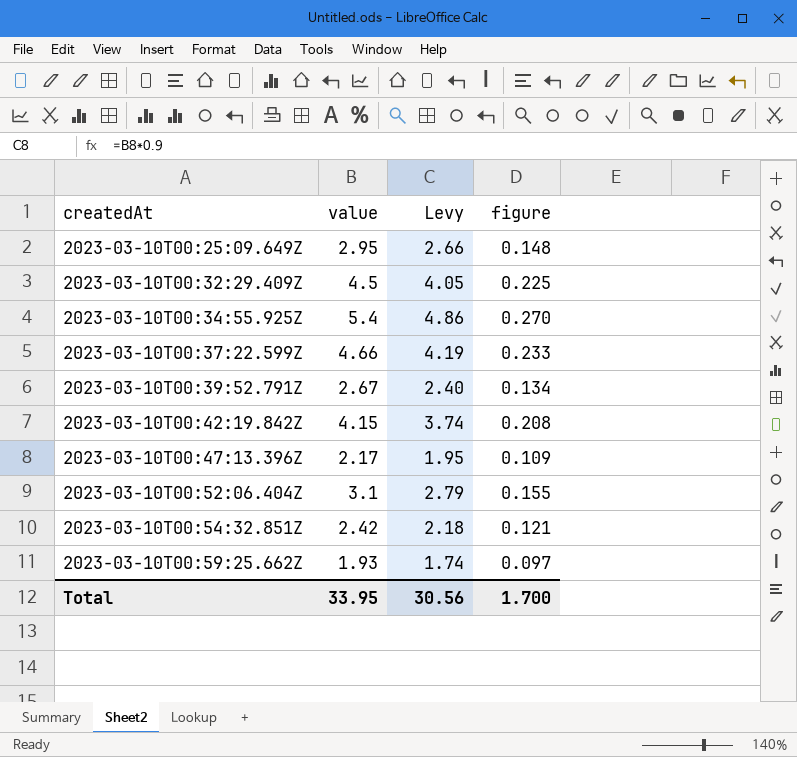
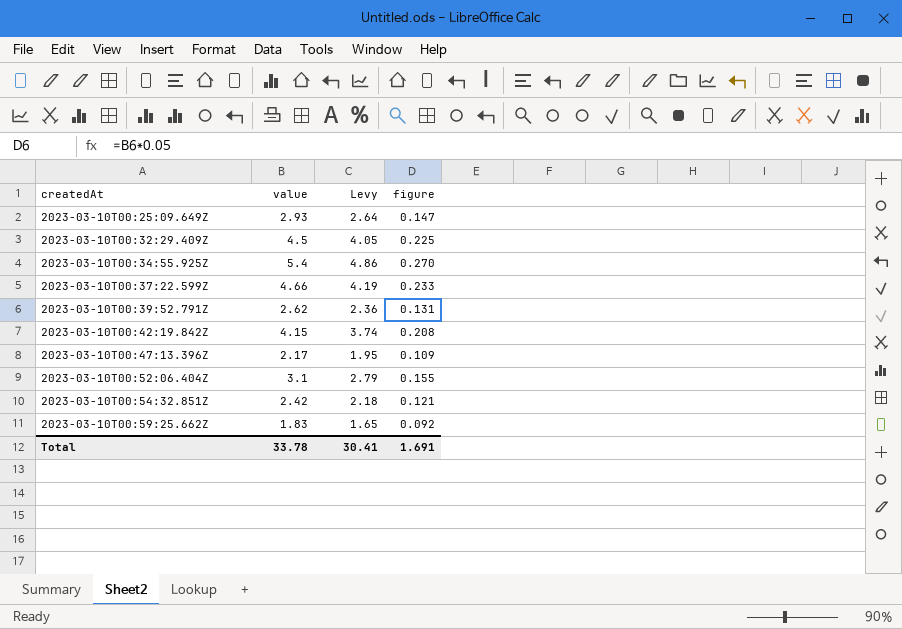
2023-03-10T00:25:09.649Z | value: 2.95 -> 2.93
2023-03-10T00:25:09.649Z | Levy: 2.66 -> 2.64
2023-03-10T00:25:09.649Z | figure: 0.148 -> 0.147
2023-03-10T00:39:52.791Z | value: 2.67 -> 2.62
2023-03-10T00:39:52.791Z | Levy: 2.40 -> 2.36
2023-03-10T00:39:52.791Z | figure: 0.134 -> 0.131
2023-03-10T00:59:25.662Z | value: 1.93 -> 1.83
2023-03-10T00:59:25.662Z | Levy: 1.74 -> 1.65
2023-03-10T00:59:25.662Z | figure: 0.097 -> 0.092
Total | value: 33.95 -> 33.78
Total | Levy: 30.56 -> 30.41
Total | figure: 1.700 -> 1.691

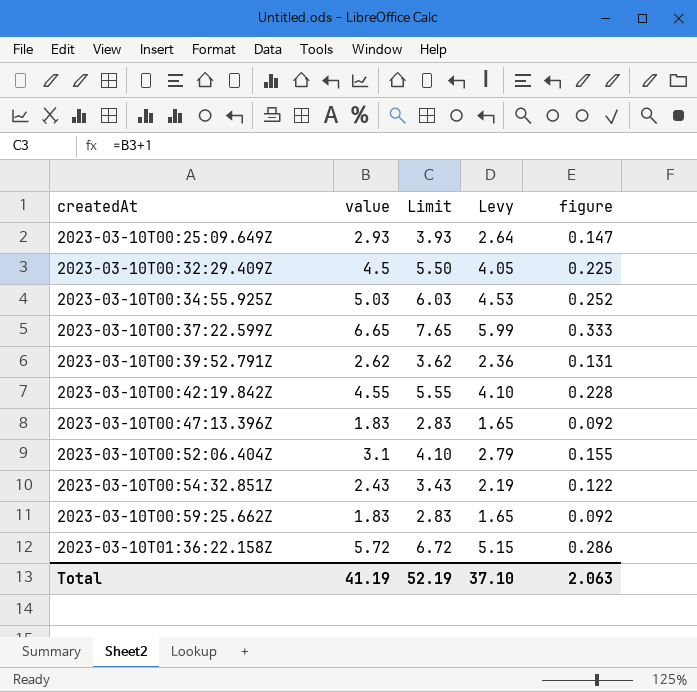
column Limit | formula: none -> [value] + 1
2023-03-10T00:34:55.925Z | value: 5.4 -> 5.03
2023-03-10T00:34:55.925Z | Levy: 4.86 -> 4.53
2023-03-10T00:34:55.925Z | figure: 0.270 -> 0.252
2023-03-10T00:37:22.599Z | value: 4.66 -> 6.65
2023-03-10T00:37:22.599Z | Levy: 4.19 -> 5.99
2023-03-10T00:37:22.599Z | figure: 0.233 -> 0.333
2023-03-10T00:42:19.842Z | value: 4.15 -> 4.55
2023-03-10T00:42:19.842Z | Levy: 3.74 -> 4.10
2023-03-10T00:42:19.842Z | figure: 0.208 -> 0.228
2023-03-10T00:47:13.396Z | value: 2.17 -> 1.83
2023-03-10T00:47:13.396Z | Levy: 1.95 -> 1.65
2023-03-10T00:47:13.396Z | figure: 0.109 -> 0.092
2023-03-10T00:54:32.851Z | value: 2.42 -> 2.43
2023-03-10T00:54:32.851Z | Levy: 2.18 -> 2.19
2023-03-10T00:54:32.851Z | figure: 0.121 -> 0.122
row 2023-03-10T01:36:22.158Z: none -> 5.72 | 6.72 | 5.15 | 0.286
Total | value: 33.78 -> 41.19
Total | Levy: 30.41 -> 37.10
Total | figure: 1.691 -> 2.063

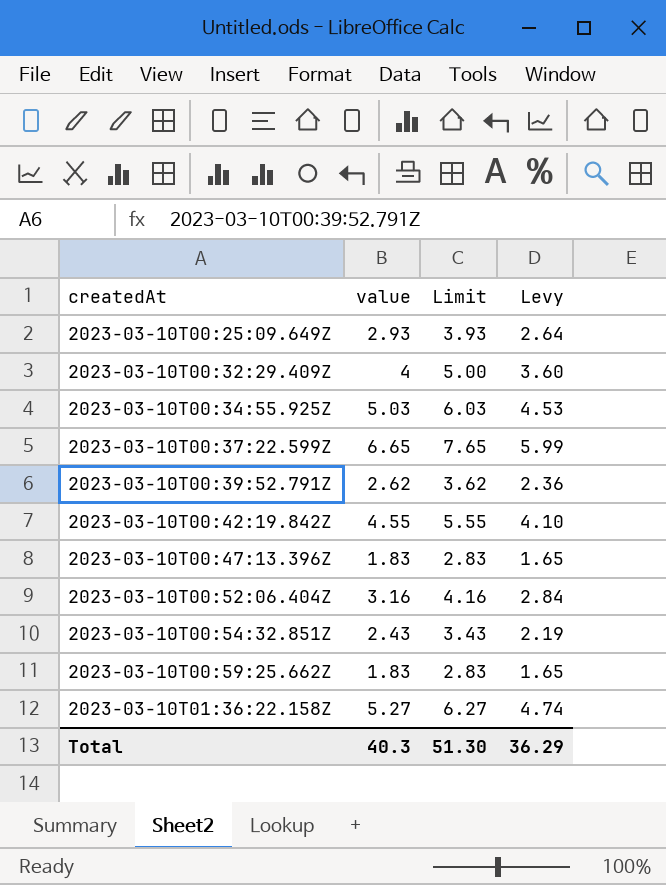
column figure | formula: [value] * 0.05 -> none
2023-03-10T00:32:29.409Z | value: 4.5 -> 4
2023-03-10T00:32:29.409Z | Limit: 5.50 -> 5.00
2023-03-10T00:32:29.409Z | Levy: 4.05 -> 3.60
2023-03-10T00:52:06.404Z | value: 3.1 -> 3.16
2023-03-10T00:52:06.404Z | Limit: 4.10 -> 4.16
2023-03-10T00:52:06.404Z | Levy: 2.79 -> 2.84
2023-03-10T01:36:22.158Z | value: 5.72 -> 5.27
2023-03-10T01:36:22.158Z | Limit: 6.72 -> 6.27
2023-03-10T01:36:22.158Z | Levy: 5.15 -> 4.74
Total | value: 41.19 -> 40.3
Total | Limit: 52.19 -> 51.30
Total | Levy: 37.10 -> 36.29

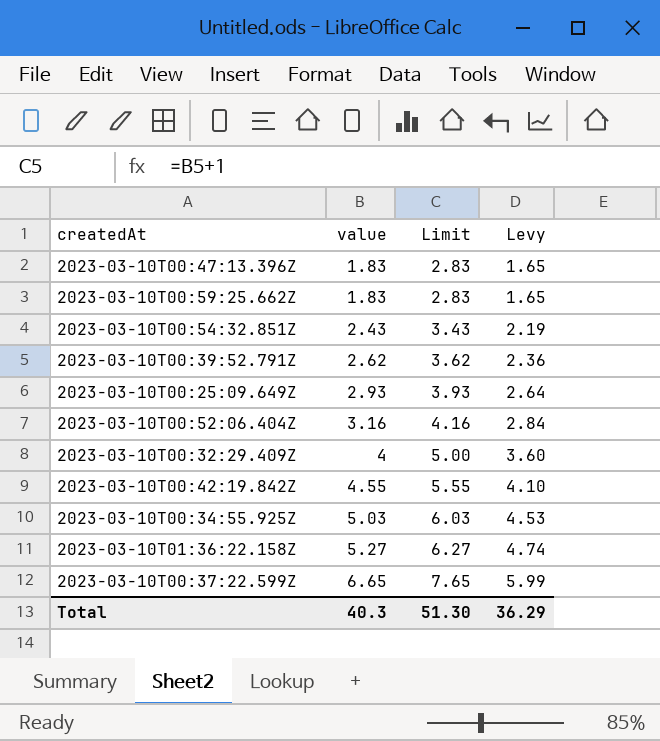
row order: createdAt ascending -> value ascending

